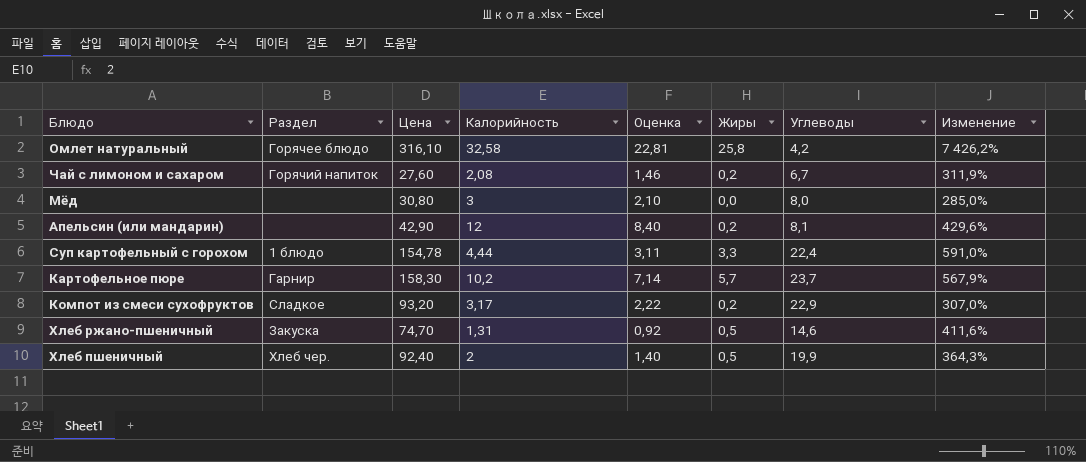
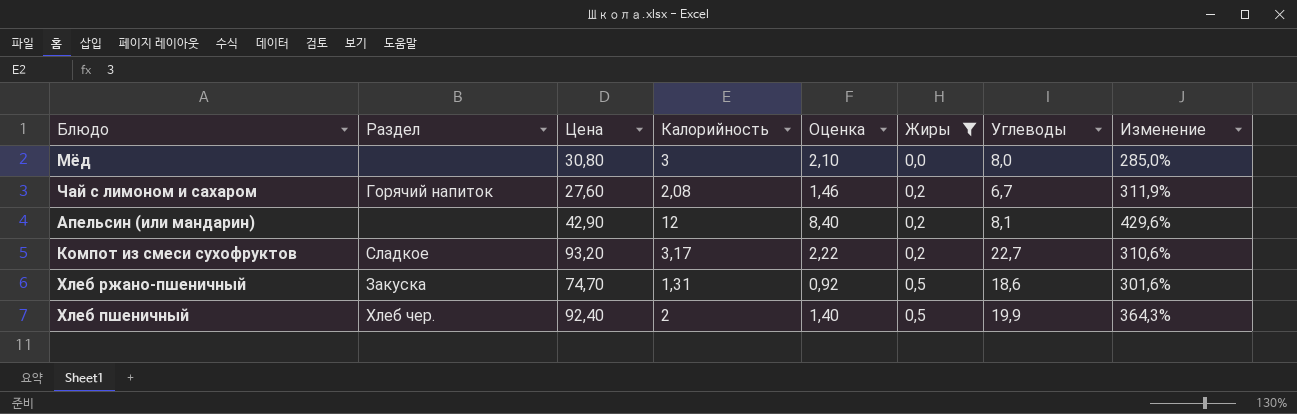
filter: none -> Жиры <= 0,5
row order: none -> Жиры ascending
Компот из смеси сухофруктов | Углеводы: 22,9 -> 22,7
Компот из смеси сухофруктов | Изменение: 307,0% -> 310,6%
Хлеб ржано-пшеничный | Углеводы: 14,6 -> 18,6
Хлеб ржано-пшеничный | Изменение: 411,6% -> 301,6%

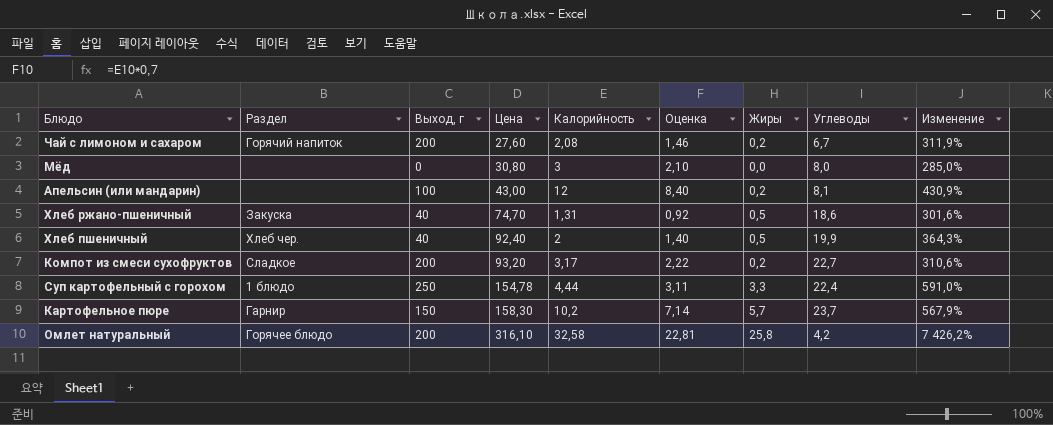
filter: Жиры <= 0,5 -> none
row order: Жиры ascending -> Цена ascending
column Выход, г | position: none -> 3
Апельсин (или мандарин) | Цена: 42,90 -> 43,00
Апельсин (или мандарин) | Изменение: 429,6% -> 430,9%

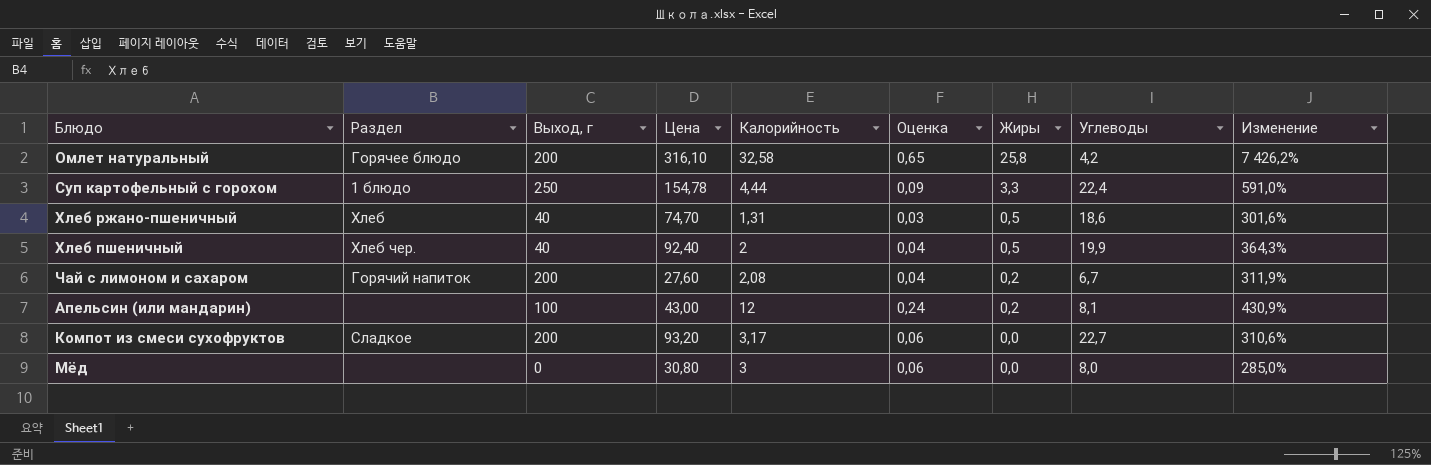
row order: Цена ascending -> Жиры descending
column Оценка | formula: [Калорийность] * 0,7 -> [Калорийность] * 0,02
row Картофельное пюре: Гарнир | 150 | 158,30 | 10,2 | 7,14 | 5,7 | 23,7 | 567,9% -> none
Хлеб ржано-пшеничный | Раздел: Закуска -> Хлеб
Компот из смеси сухофруктов | Жиры: 0,2 -> 0,0

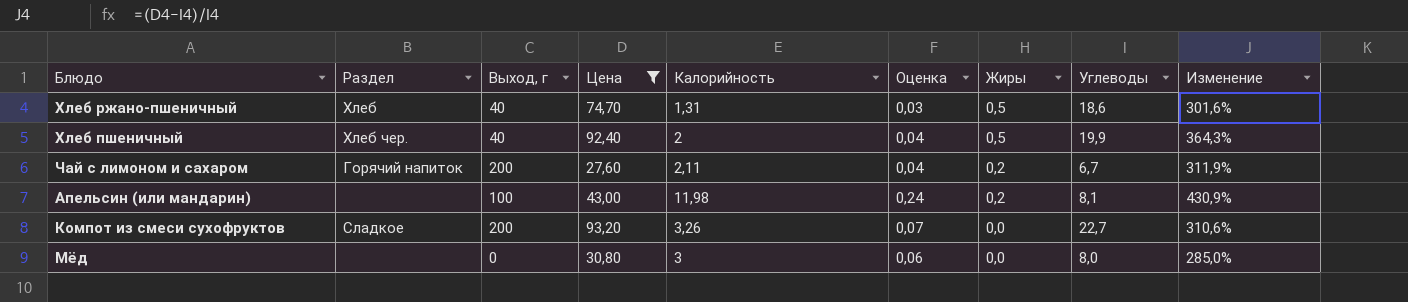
filter: none -> Цена <= 93,20
Чай с лимоном и сахаром | Калорийность: 2,08 -> 2,11
Апельсин (или мандарин) | Калорийность: 12 -> 11,98
Компот из смеси сухофруктов | Калорийность: 3,17 -> 3,26
Компот из смеси сухофруктов | Оценка: 0,06 -> 0,07

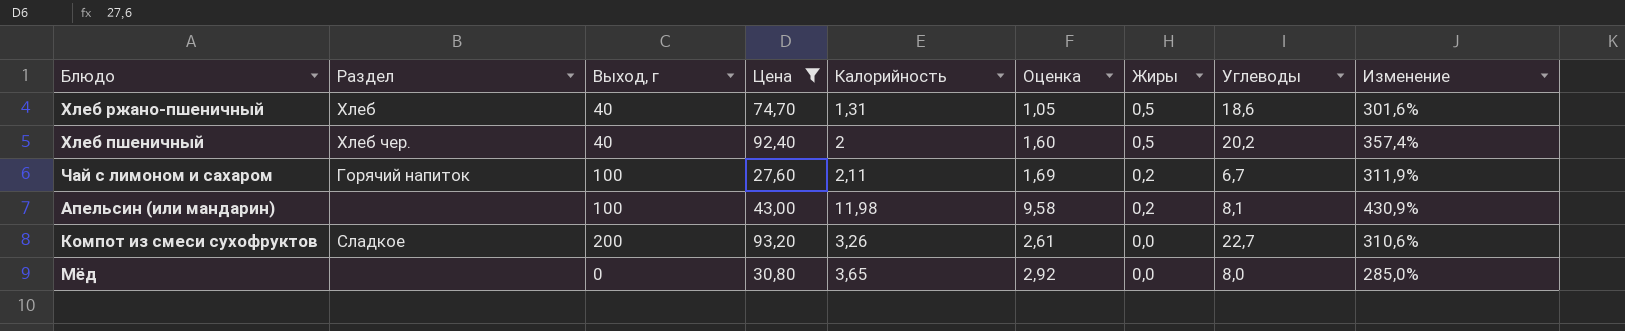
column Оценка | formula: [Калорийность] * 0,02 -> [Калорийность] * 0,8
Хлеб пшеничный | Углеводы: 19,9 -> 20,2
Хлеб пшеничный | Изменение: 364,3% -> 357,4%
Чай с лимоном и сахаром | Выход, г: 200 -> 100
Мёд | Калорийность: 3 -> 3,65

